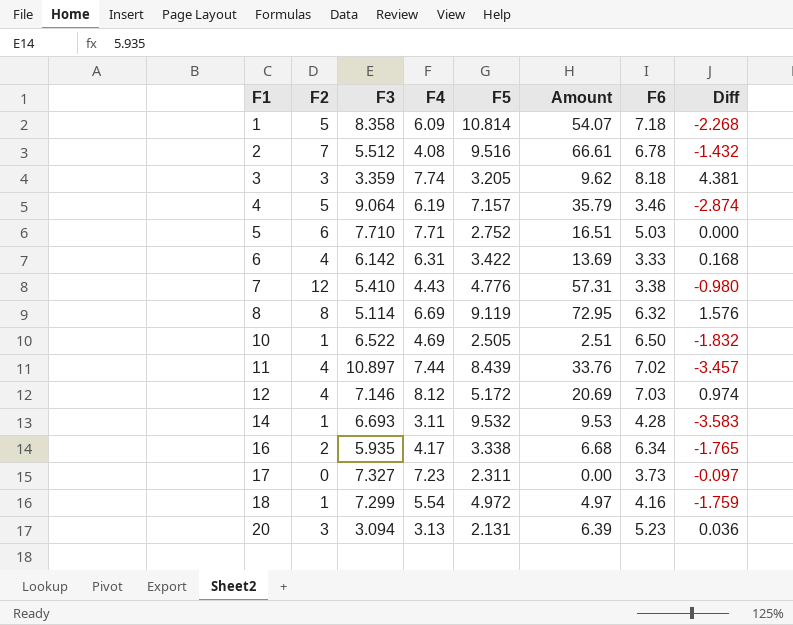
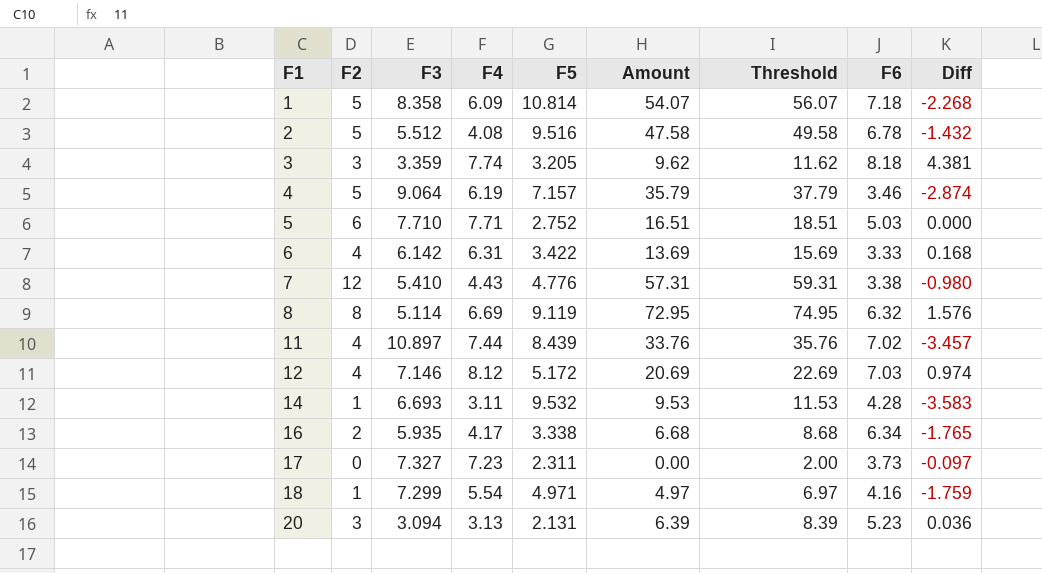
column Threshold | formula: none -> [Amount] + 2
row 10: 1 | 6.522 | 4.69 | 2.505 | 2.51 | 6.50 | -1.832 -> none
2 | F2: 7 -> 5
2 | Amount: 66.61 -> 47.58
18 | F5: 4.972 -> 4.971

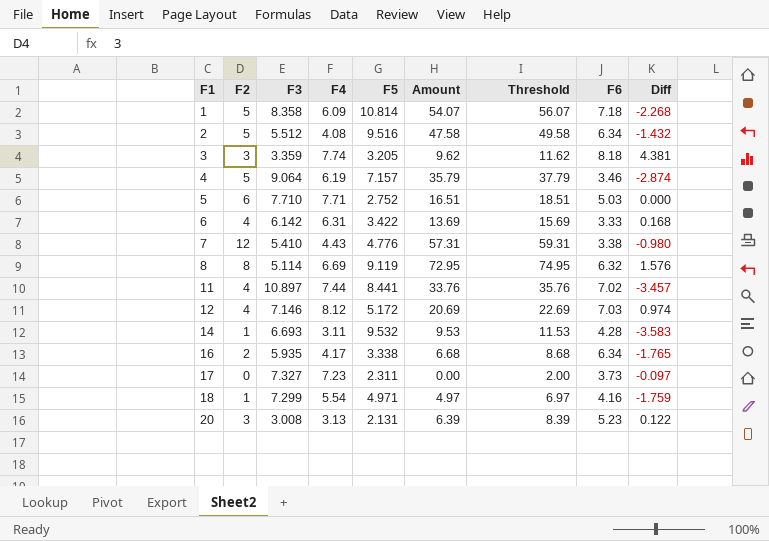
2 | F6: 6.78 -> 6.34
11 | F5: 8.439 -> 8.441
20 | F3: 3.094 -> 3.008
20 | Diff: 0.036 -> 0.122

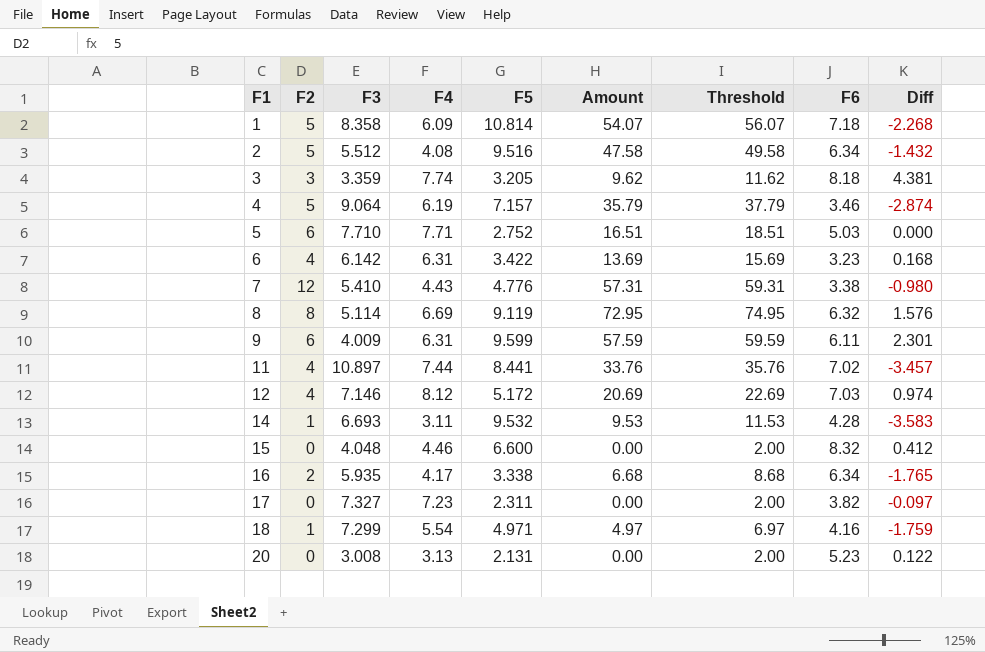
6 | F6: 3.33 -> 3.23
row 9: none -> 6 | 4.009 | 6.31 | 9.599 | 57.59 | 59.59 | 6.11 | 2.301
row 15: none -> 0 | 4.048 | 4.46 | 6.600 | 0.00 | 2.00 | 8.32 | 0.412
17 | F6: 3.73 -> 3.82
20 | F2: 3 -> 0
20 | Amount: 6.39 -> 0.00
20 | Threshold: 8.39 -> 2.00

